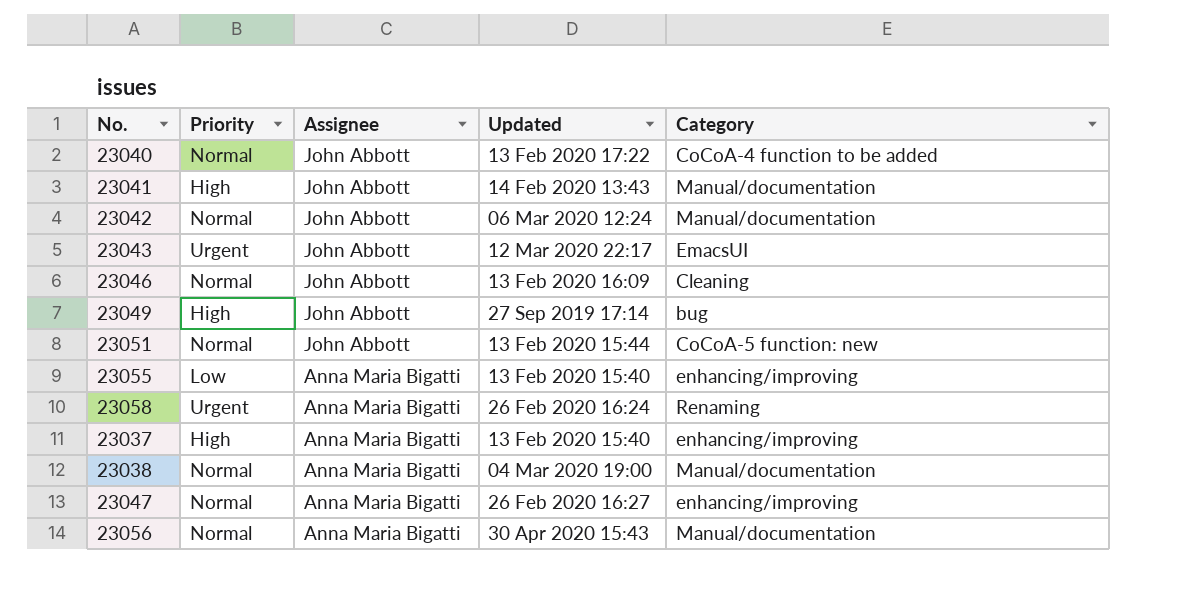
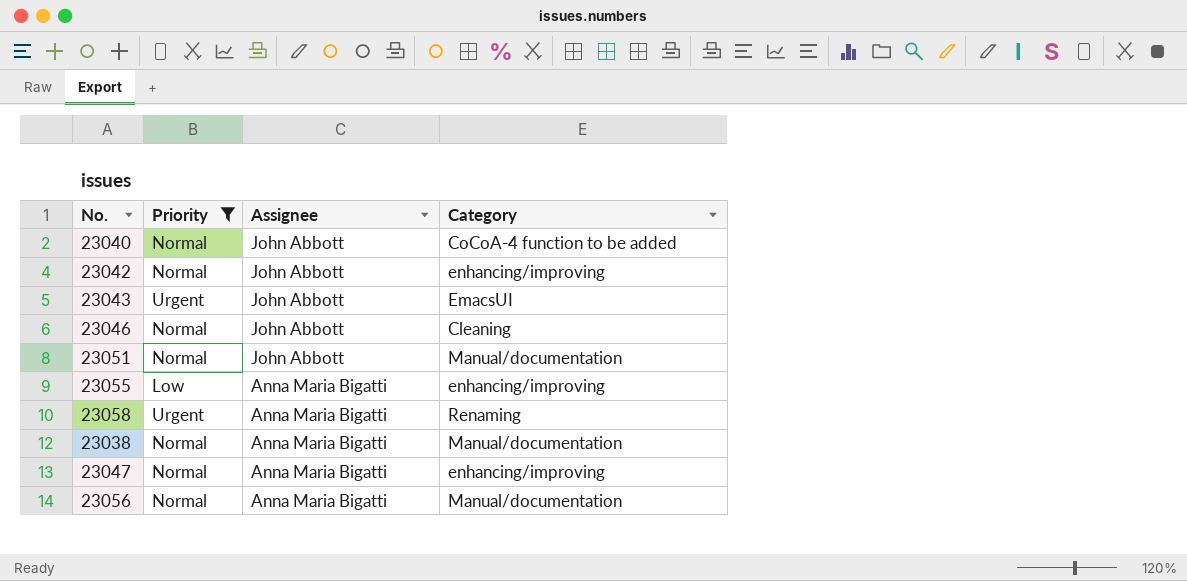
filter: none -> Priority != High
column Updated | position: 4 -> none
23042 | Category: Manual/documentation -> enhancing/improving
23051 | Category: CoCoA-5 function: new -> Manual/documentation

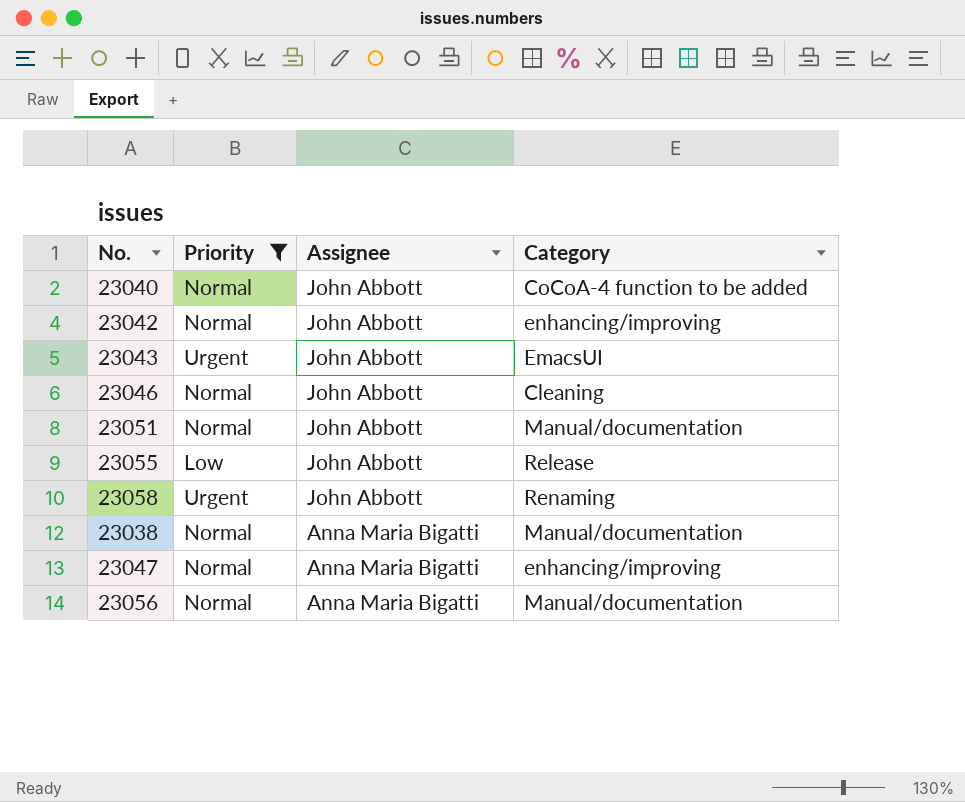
23055 | Assignee: Anna Maria Bigatti -> John Abbott
23055 | Category: enhancing/improving -> Release
23058 | Assignee: Anna Maria Bigatti -> John Abbott

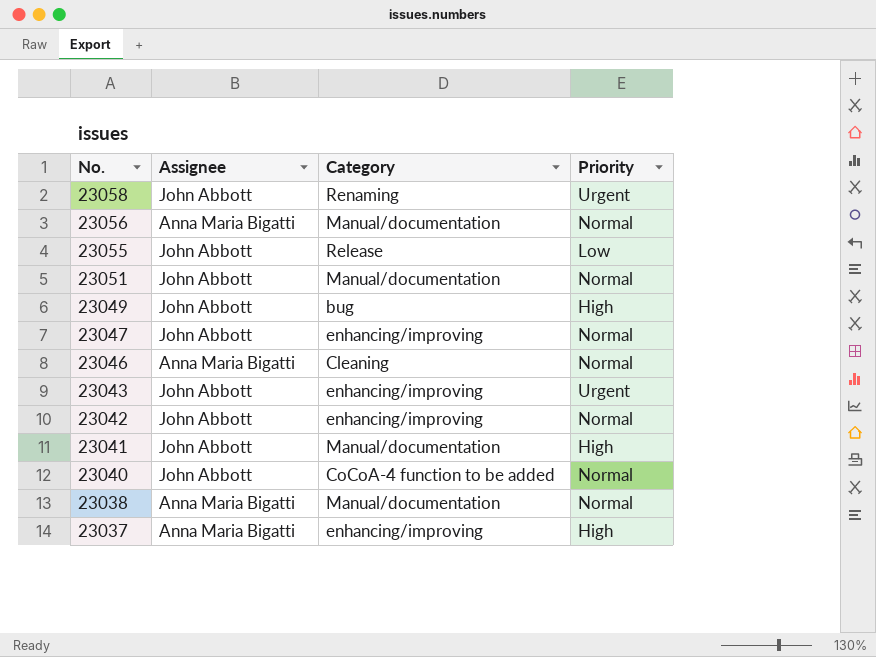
filter: Priority != High -> none
row order: Assignee descending -> No. descending
column Priority | position: 2 -> 4
23047 | Assignee: Anna Maria Bigatti -> John Abbott
23046 | Assignee: John Abbott -> Anna Maria Bigatti
23043 | Category: EmacsUI -> enhancing/improving

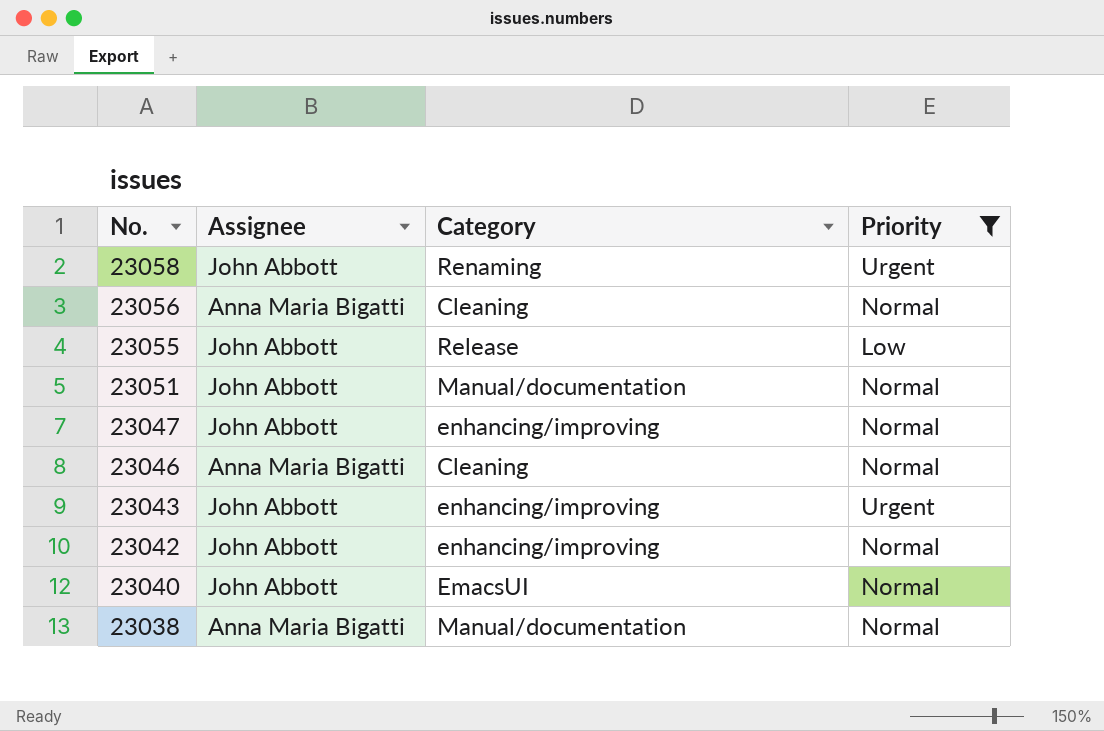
filter: none -> Priority != High
23056 | Category: Manual/documentation -> Cleaning
23040 | Category: CoCoA-4 function to be added -> EmacsUI

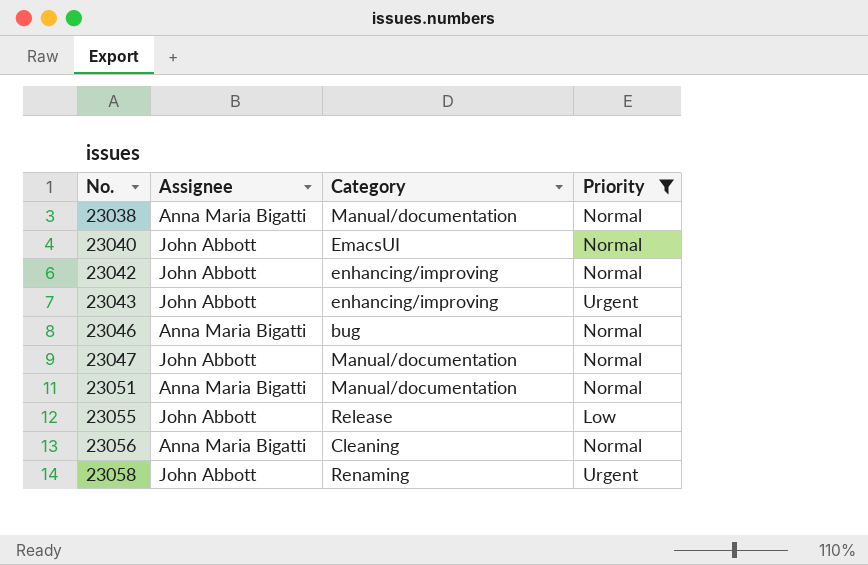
row order: No. descending -> No. ascending
23046 | Category: Cleaning -> bug
23047 | Category: enhancing/improving -> Manual/documentation
23051 | Assignee: John Abbott -> Anna Maria Bigatti

